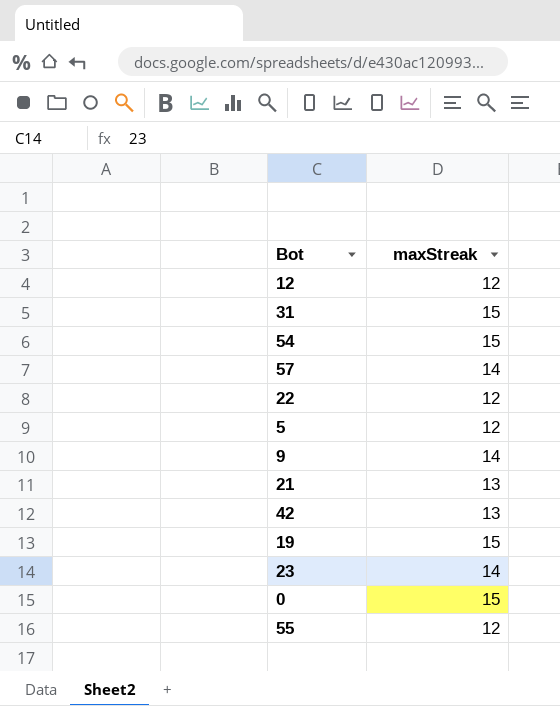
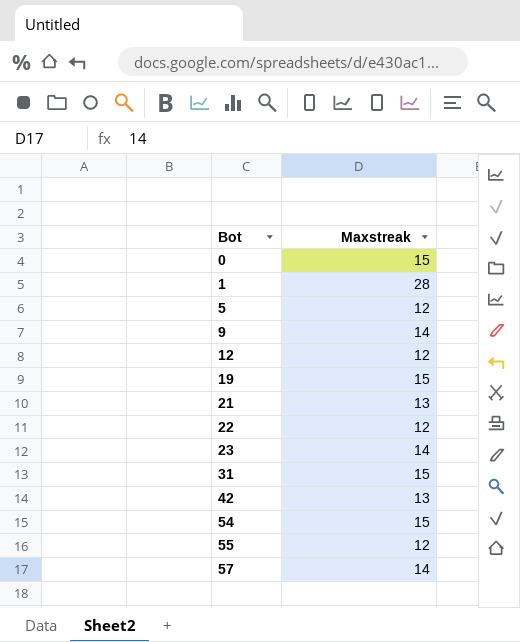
row order: none -> Bot ascending
column name: maxStreak -> Maxstreak
row 1: none -> 28

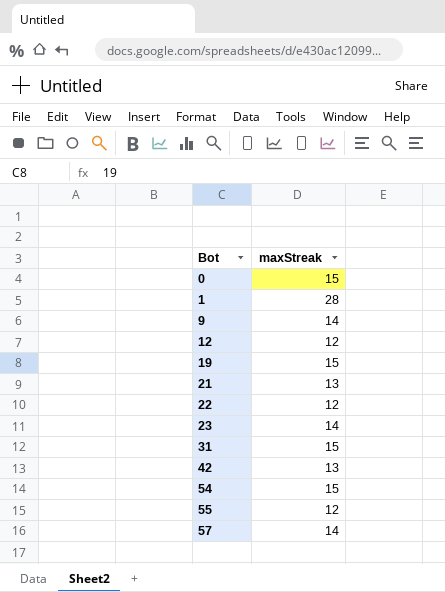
column name: Maxstreak -> maxStreak
row 5: 12 -> none

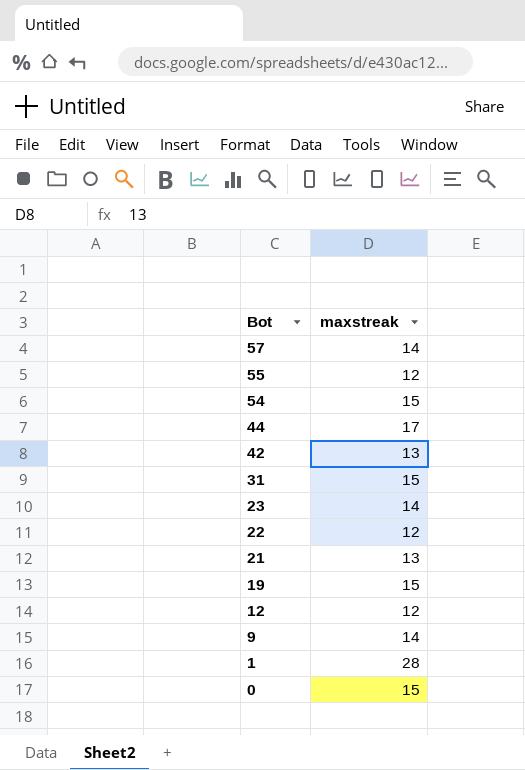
row order: Bot ascending -> Bot descending
column name: maxStreak -> maxstreak
row 44: none -> 17

